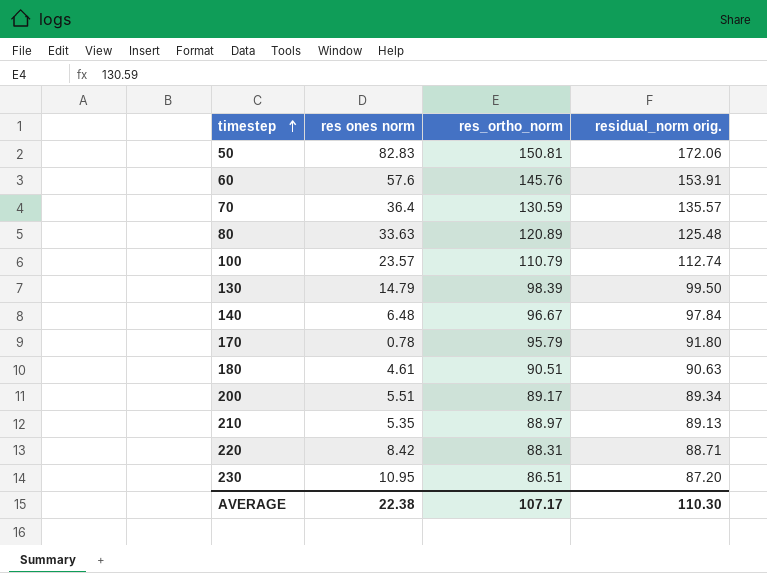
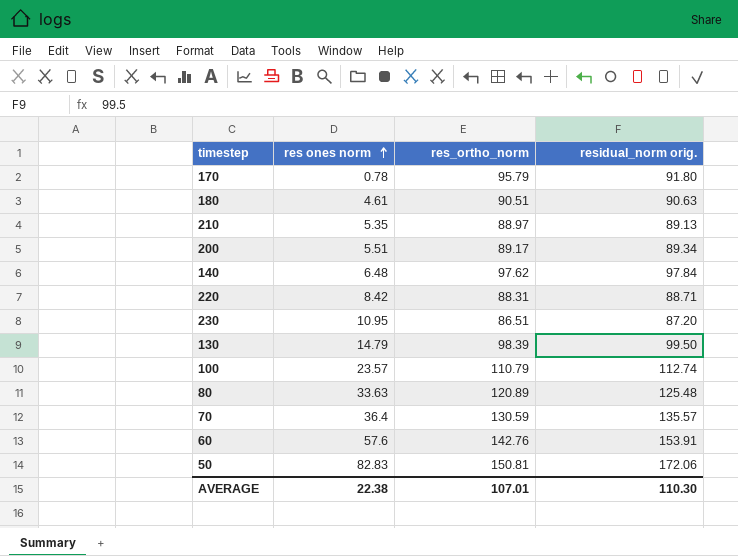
row order: timestep ascending -> res ones norm ascending
140 | res_ortho_norm: 96.67 -> 97.62
60 | res_ortho_norm: 145.76 -> 142.76
AVERAGE | res_ortho_norm: 107.17 -> 107.01

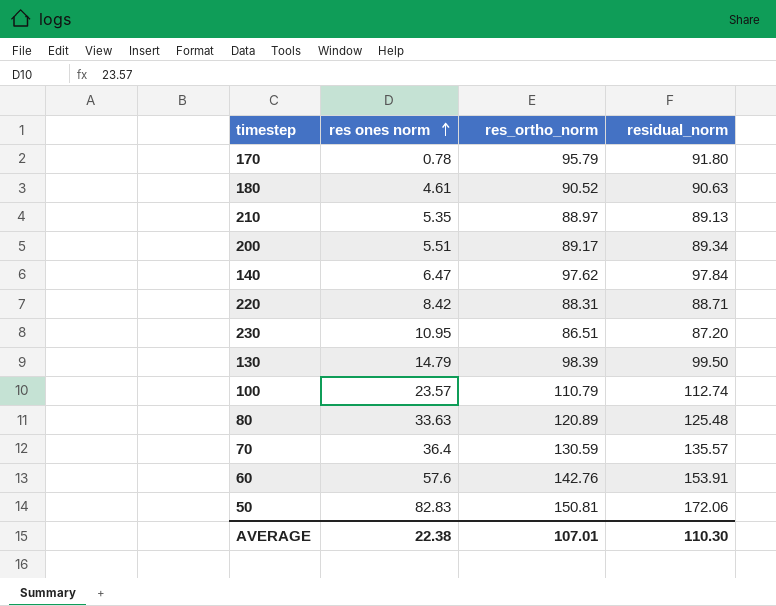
column name: residual_norm orig. -> residual_norm
180 | res_ortho_norm: 90.51 -> 90.52
140 | res ones norm: 6.48 -> 6.47

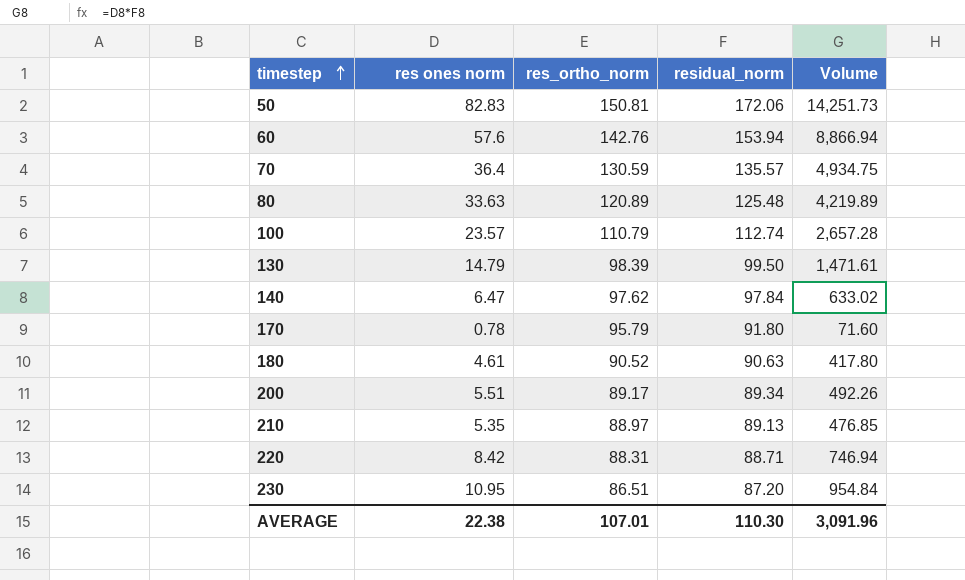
row order: res ones norm ascending -> timestep ascending
column Volume | formula: none -> [res ones norm] * [residual_norm]
60 | residual_norm: 153.91 -> 153.94

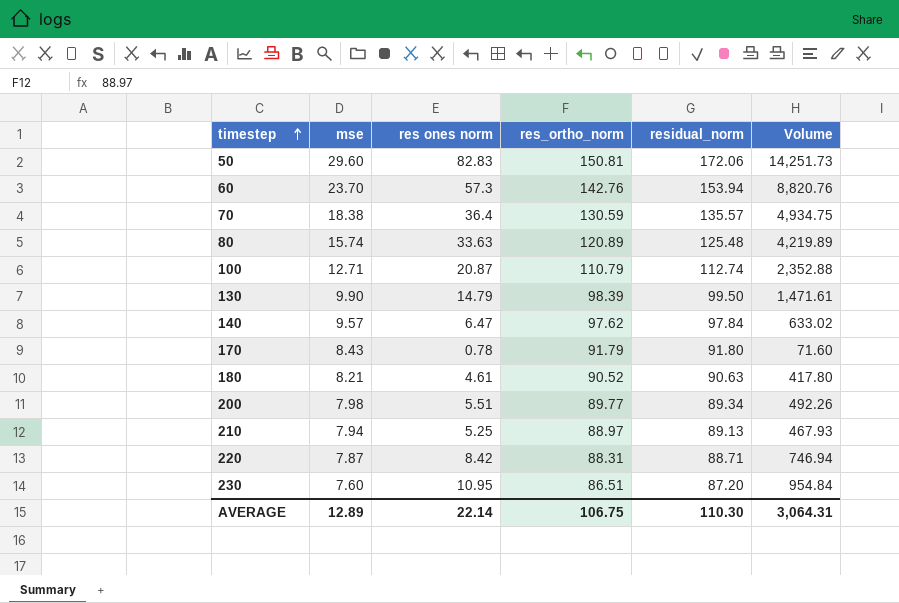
column mse | position: none -> 2
60 | res ones norm: 57.6 -> 57.3
60 | Volume: 8,866.94 -> 8,820.76
100 | res ones norm: 23.57 -> 20.87
100 | Volume: 2,657.28 -> 2,352.88
170 | res_ortho_norm: 95.79 -> 91.79
200 | res_ortho_norm: 89.17 -> 89.77
210 | res ones norm: 5.35 -> 5.25
210 | Volume: 476.85 -> 467.93
AVERAGE | res ones norm: 22.38 -> 22.14
AVERAGE | res_ortho_norm: 107.01 -> 106.75
AVERAGE | Volume: 3,091.96 -> 3,064.31

